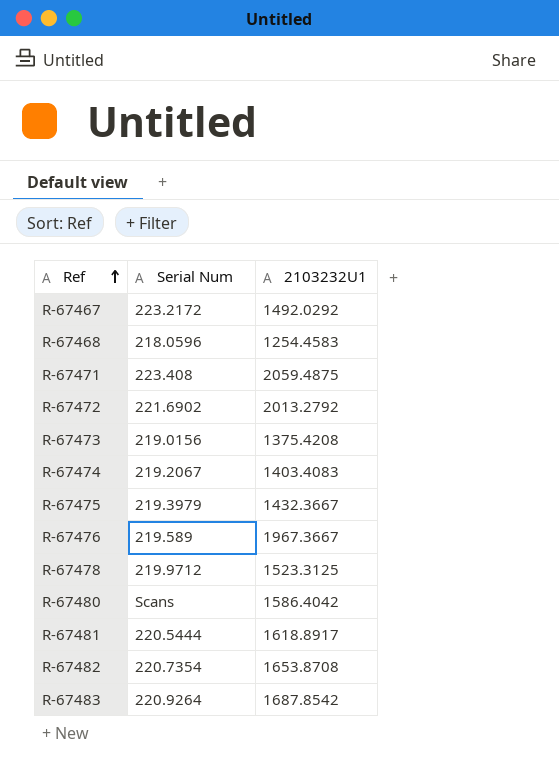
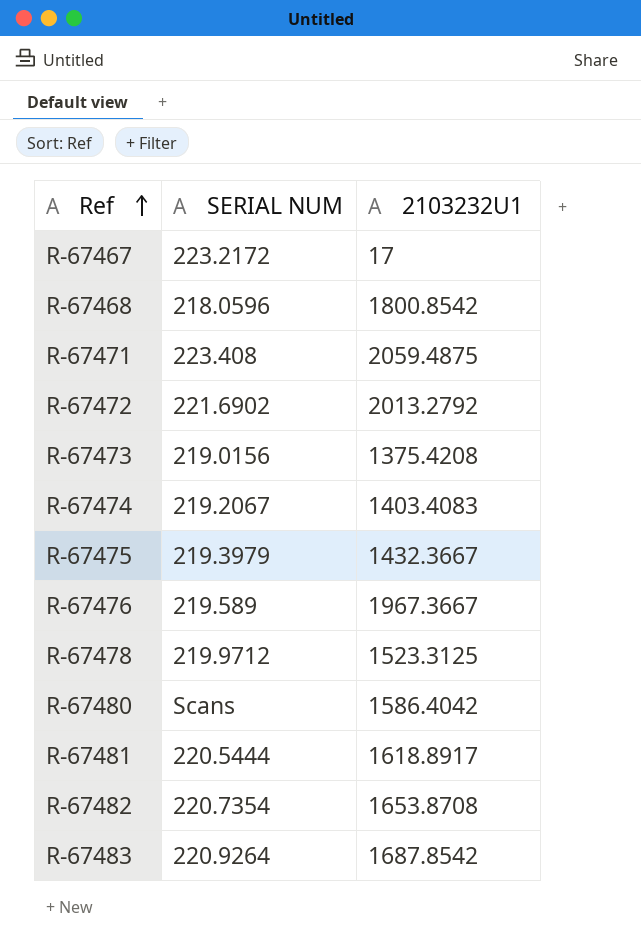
column name: Serial Num -> SERIAL NUM
R-67467 | 2103232U1: 1492.0292 -> 17
R-67468 | 2103232U1: 1254.4583 -> 1800.8542

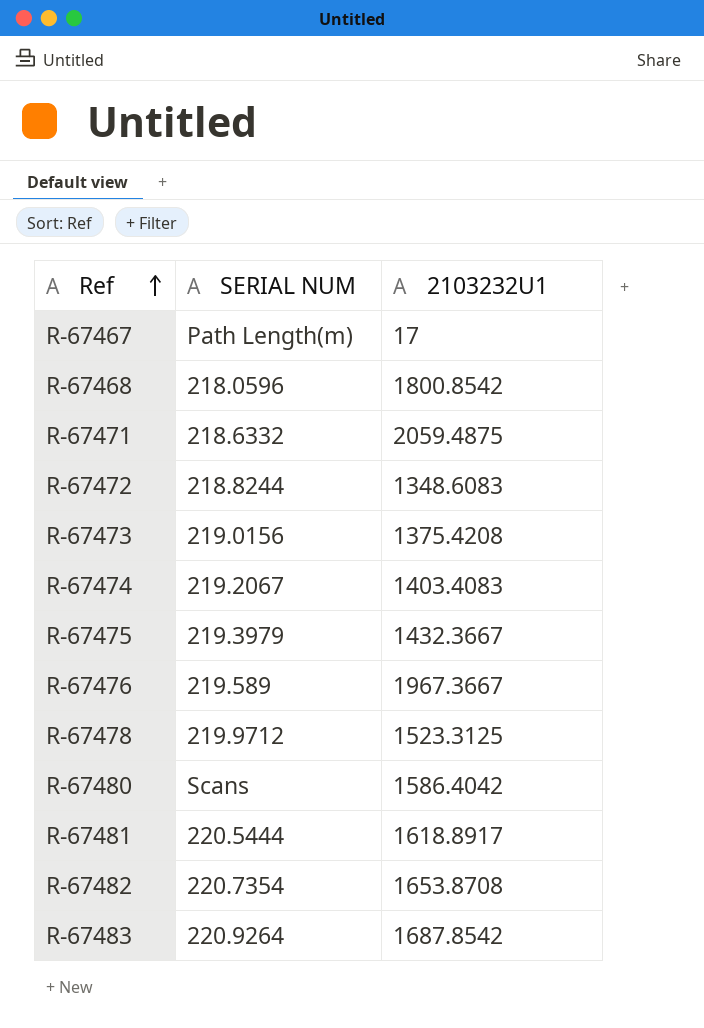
R-67467 | SERIAL NUM: 223.2172 -> Path Length(m)
R-67471 | SERIAL NUM: 223.408 -> 218.6332
R-67472 | SERIAL NUM: 221.6902 -> 218.8244
R-67472 | 2103232U1: 2013.2792 -> 1348.6083

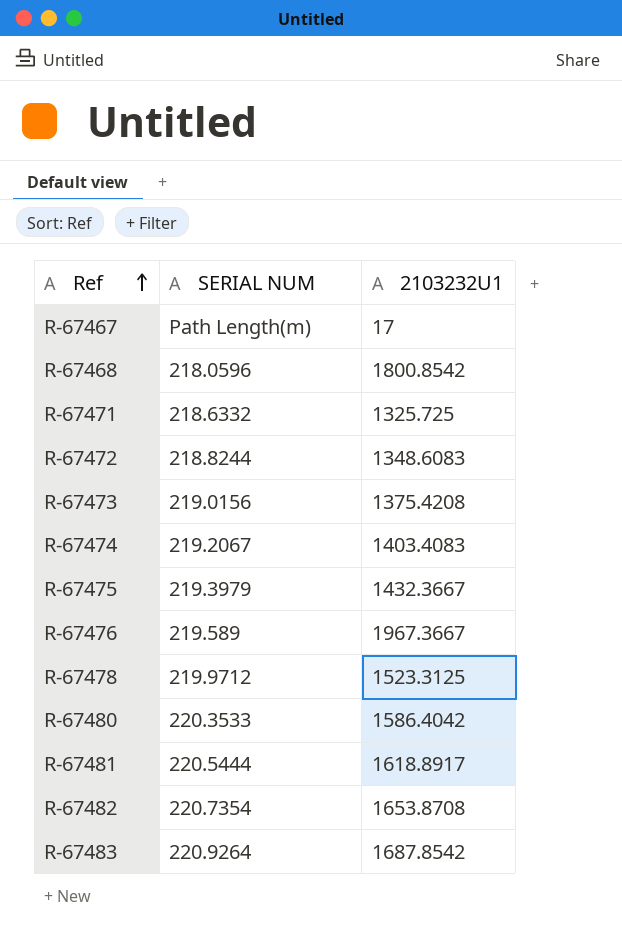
R-67471 | 2103232U1: 2059.4875 -> 1325.725
R-67480 | SERIAL NUM: Scans -> 220.3533

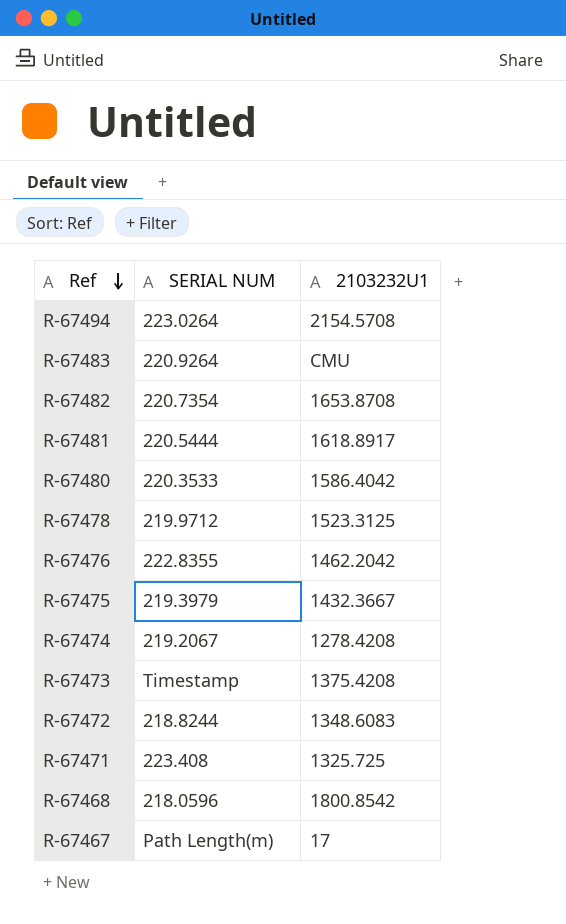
row order: Ref ascending -> Ref descending
row R-67494: none -> 223.0264 | 2154.5708
R-67483 | 2103232U1: 1687.8542 -> CMU
R-67476 | SERIAL NUM: 219.589 -> 222.8355
R-67476 | 2103232U1: 1967.3667 -> 1462.2042
R-67474 | 2103232U1: 1403.4083 -> 1278.4208
R-67473 | SERIAL NUM: 219.0156 -> Timestamp
R-67471 | SERIAL NUM: 218.6332 -> 223.408

